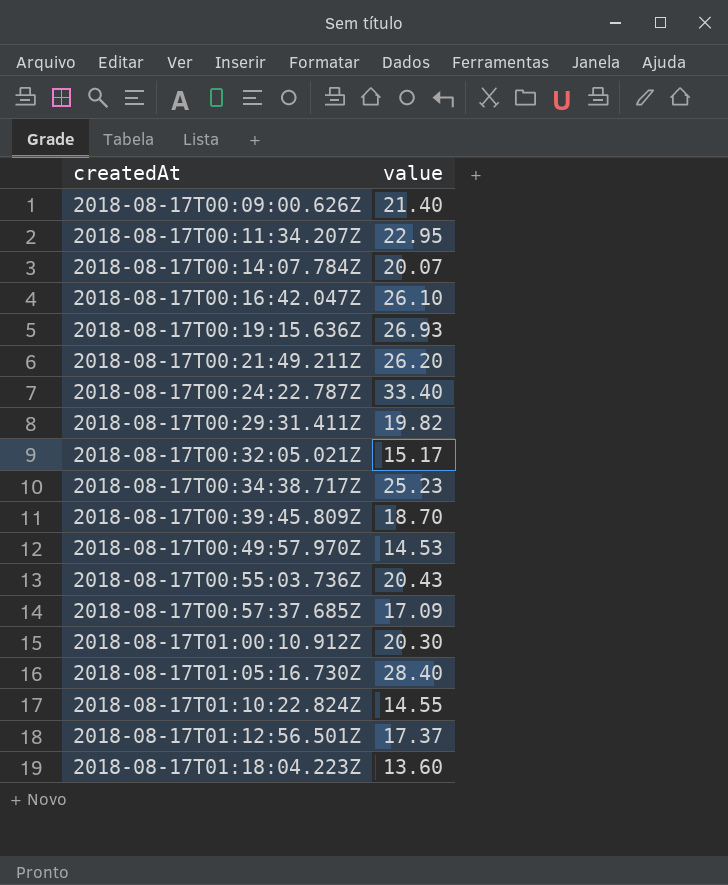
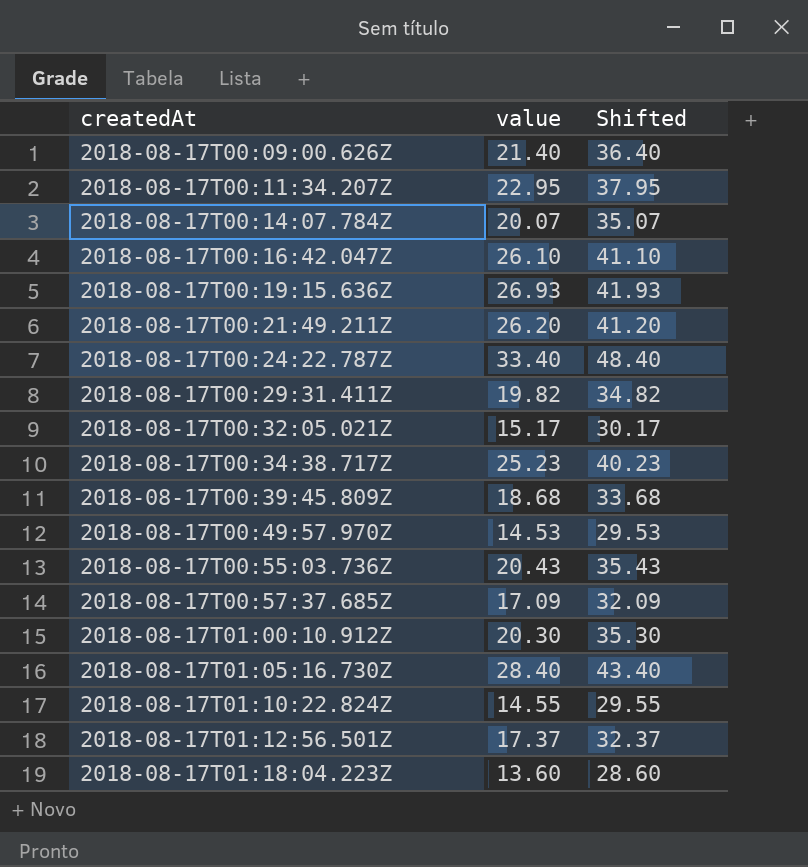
column Shifted | formula: none -> [value] + 15
2018-08-17T00:39:45.809Z | value: 18.70 -> 18.68

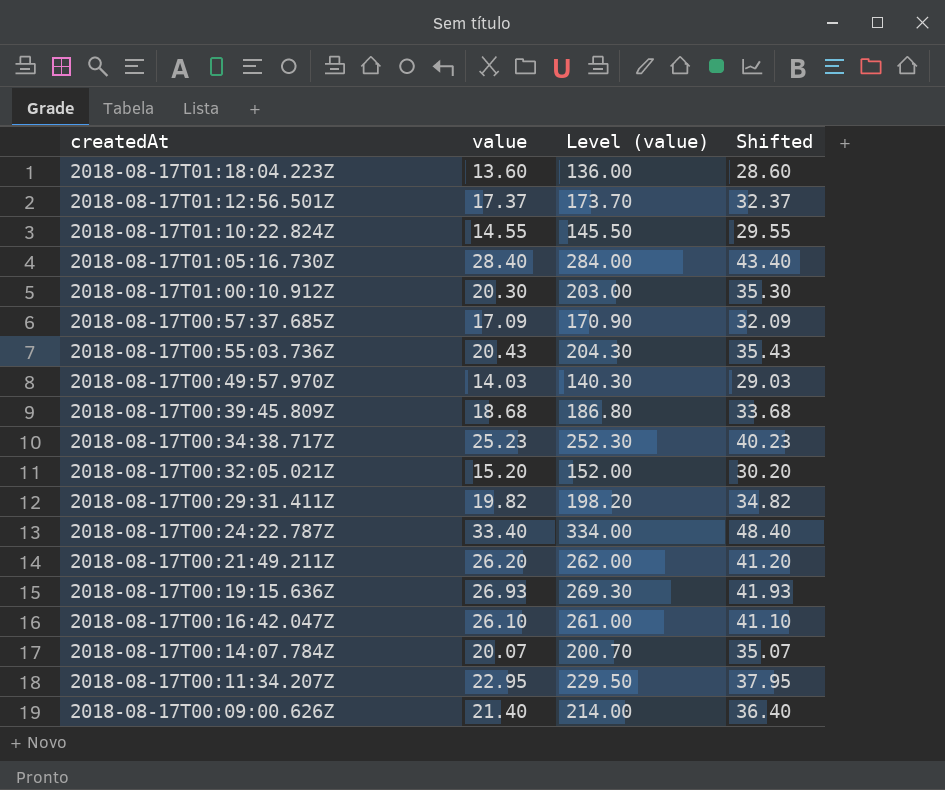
row order: createdAt ascending -> createdAt descending
column Level (value) | formula: none -> [value] * 10
2018-08-17T00:49:57.970Z | value: 14.53 -> 14.03
2018-08-17T00:49:57.970Z | Shifted: 29.53 -> 29.03
2018-08-17T00:32:05.021Z | value: 15.17 -> 15.20
2018-08-17T00:32:05.021Z | Shifted: 30.17 -> 30.20

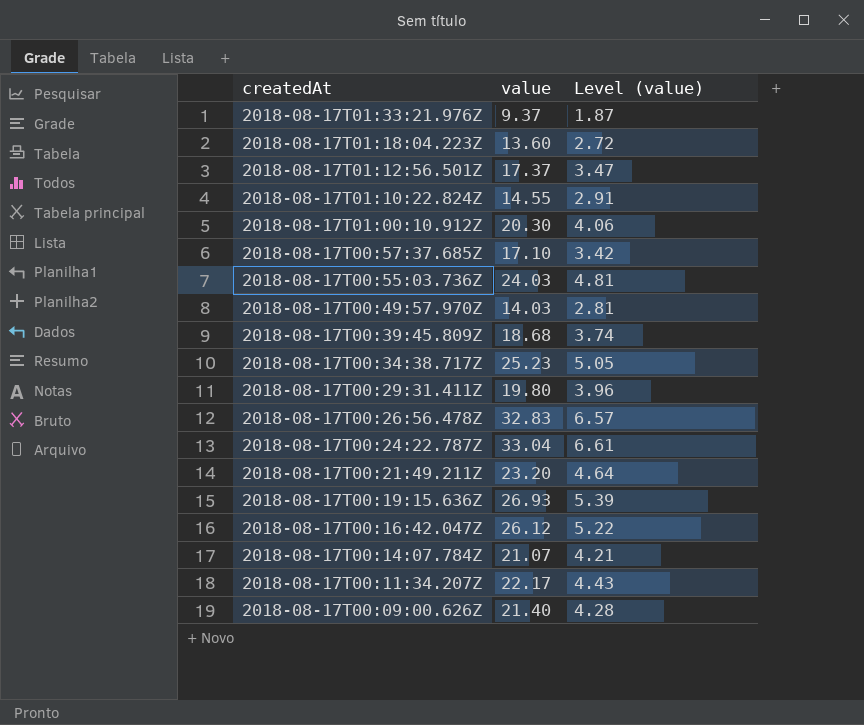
column Shifted | formula: [value] + 15 -> none
column Level (value) | formula: [value] * 10 -> [value] * 0.2
row 2018-08-17T01:05:16.730Z: 28.40 | 284.00 | 43.40 -> none
row 2018-08-17T00:32:05.021Z: 15.20 | 152.00 | 30.20 -> none
row 2018-08-17T01:33:21.976Z: none -> 9.37 | 1.87
2018-08-17T00:57:37.685Z | value: 17.09 -> 17.10
2018-08-17T00:55:03.736Z | value: 20.43 -> 24.03
2018-08-17T00:29:31.411Z | value: 19.82 -> 19.80
row 2018-08-17T00:26:56.478Z: none -> 32.83 | 6.57
2018-08-17T00:24:22.787Z | value: 33.40 -> 33.04
2018-08-17T00:21:49.211Z | value: 26.20 -> 23.20
2018-08-17T00:16:42.047Z | value: 26.10 -> 26.12
2018-08-17T00:14:07.784Z | value: 20.07 -> 21.07
2018-08-17T00:11:34.207Z | value: 22.95 -> 22.17

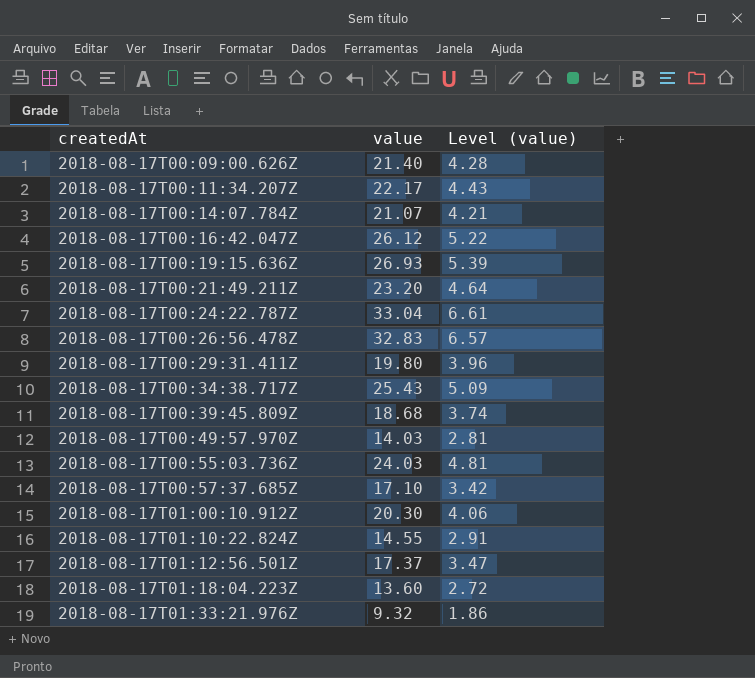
row order: createdAt descending -> createdAt ascending
2018-08-17T00:34:38.717Z | value: 25.23 -> 25.43
2018-08-17T00:34:38.717Z | Level (value): 5.05 -> 5.09
2018-08-17T01:33:21.976Z | value: 9.37 -> 9.32
2018-08-17T01:33:21.976Z | Level (value): 1.87 -> 1.86

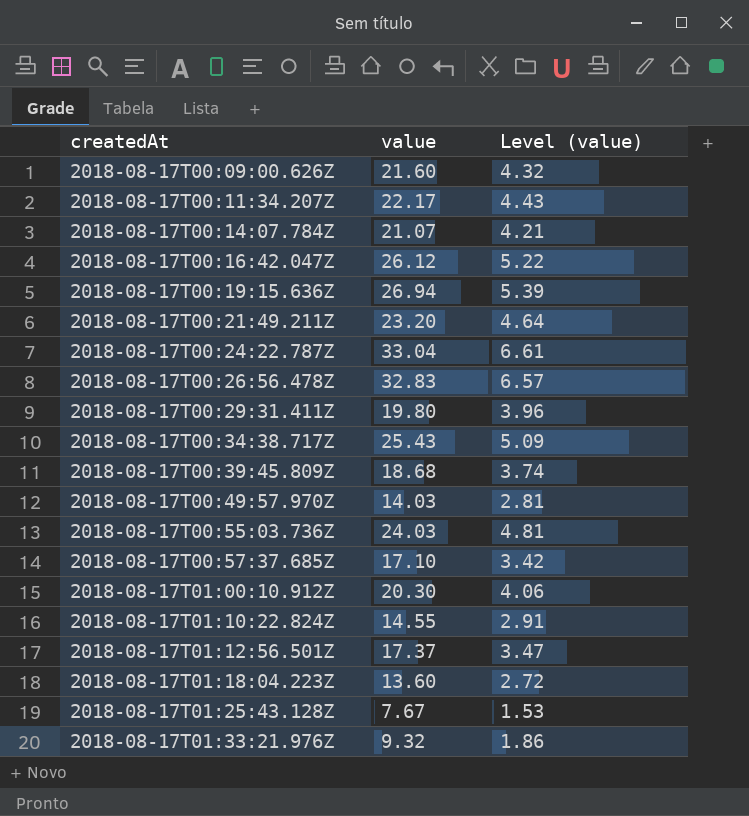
2018-08-17T00:09:00.626Z | value: 21.40 -> 21.60
2018-08-17T00:09:00.626Z | Level (value): 4.28 -> 4.32
2018-08-17T00:19:15.636Z | value: 26.93 -> 26.94
row 2018-08-17T01:25:43.128Z: none -> 7.67 | 1.53

